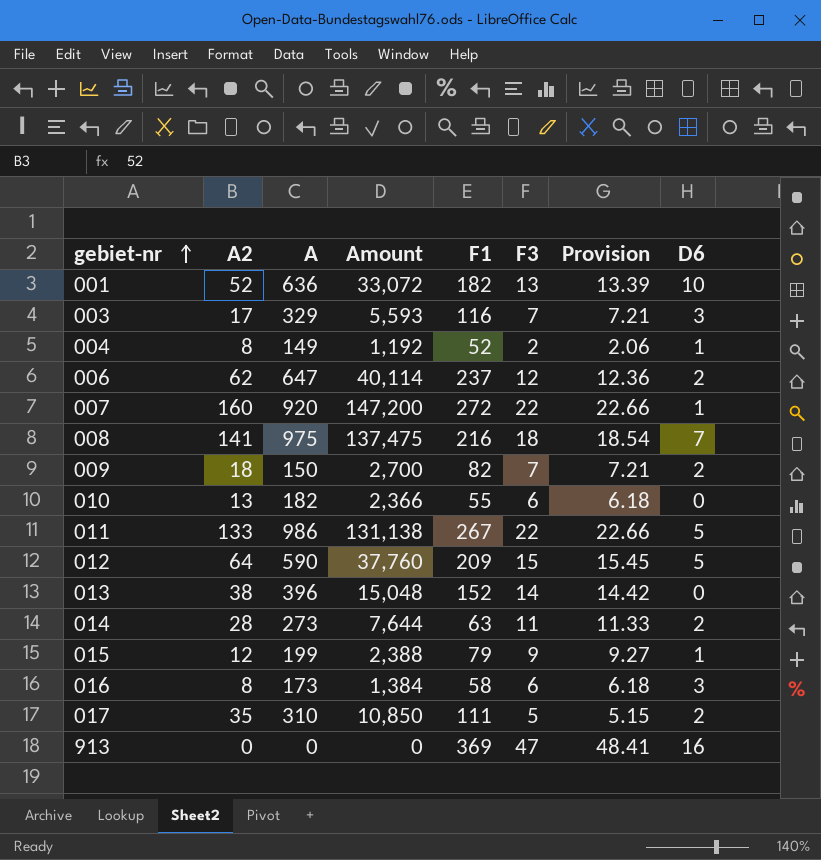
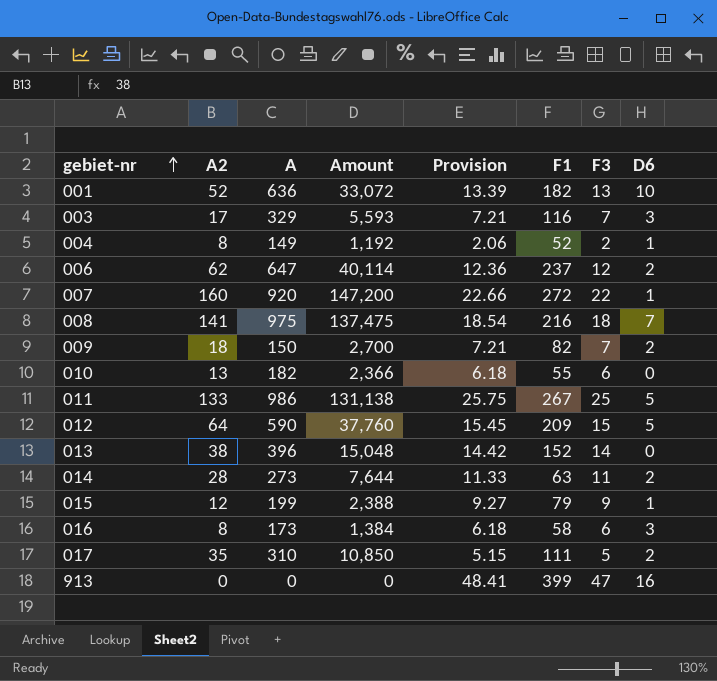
column Provision | position: 7 -> 5
011 | Provision: 22.66 -> 25.75
011 | F3: 22 -> 25
913 | F1: 369 -> 399

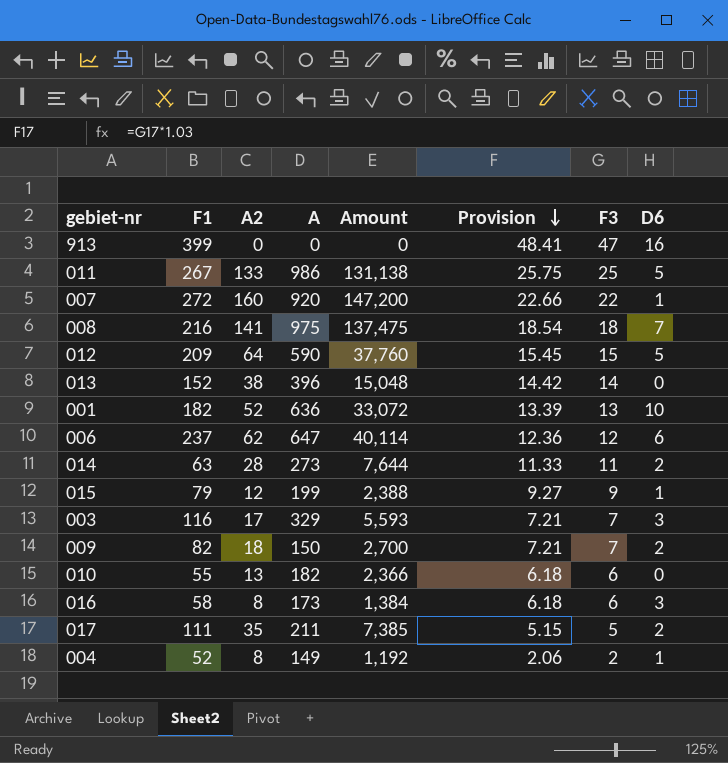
row order: gebiet-nr ascending -> Provision descending
column F1 | position: 6 -> 2
006 | D6: 2 -> 6
017 | A: 310 -> 211
017 | Amount: 10,850 -> 7,385

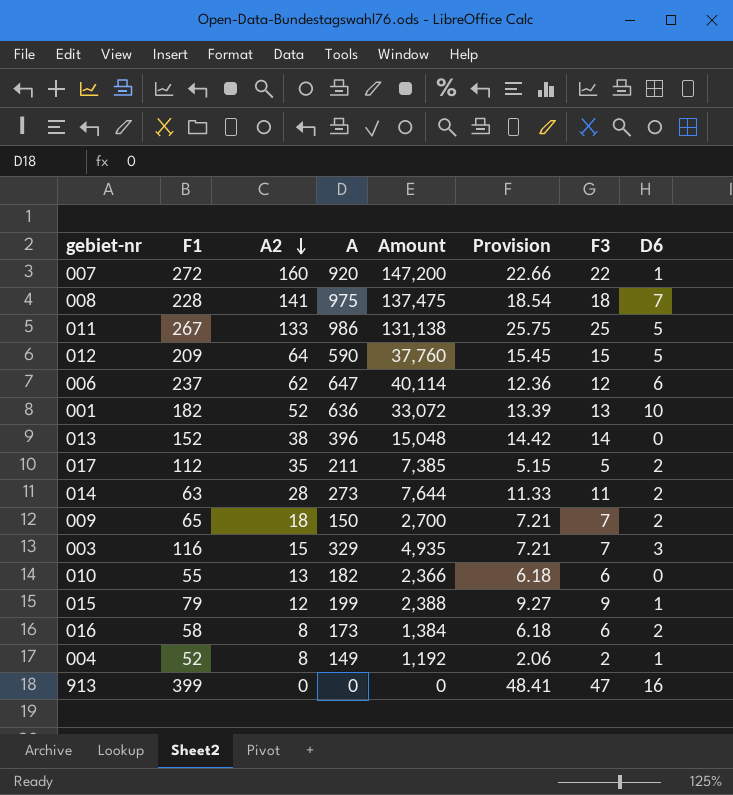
row order: Provision descending -> A2 descending
008 | F1: 216 -> 228
017 | F1: 111 -> 112
009 | F1: 82 -> 65
003 | A2: 17 -> 15
003 | Amount: 5,593 -> 4,935
016 | D6: 3 -> 2

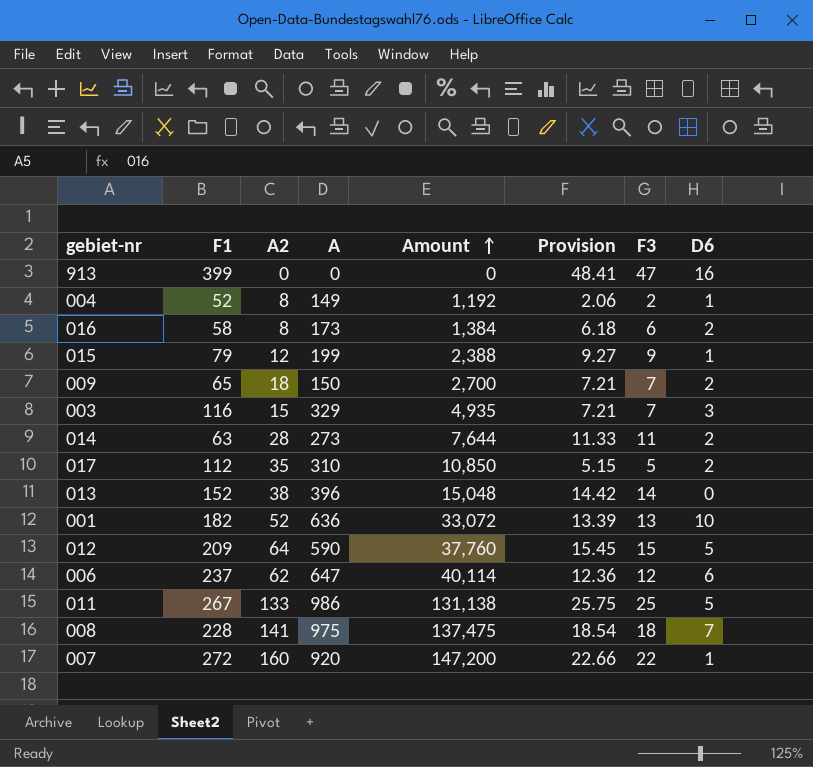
row order: A2 descending -> Amount ascending
row 010: 55 | 13 | 182 | 2,366 | 6.18 | 6 | 0 -> none
017 | A: 211 -> 310
017 | Amount: 7,385 -> 10,850

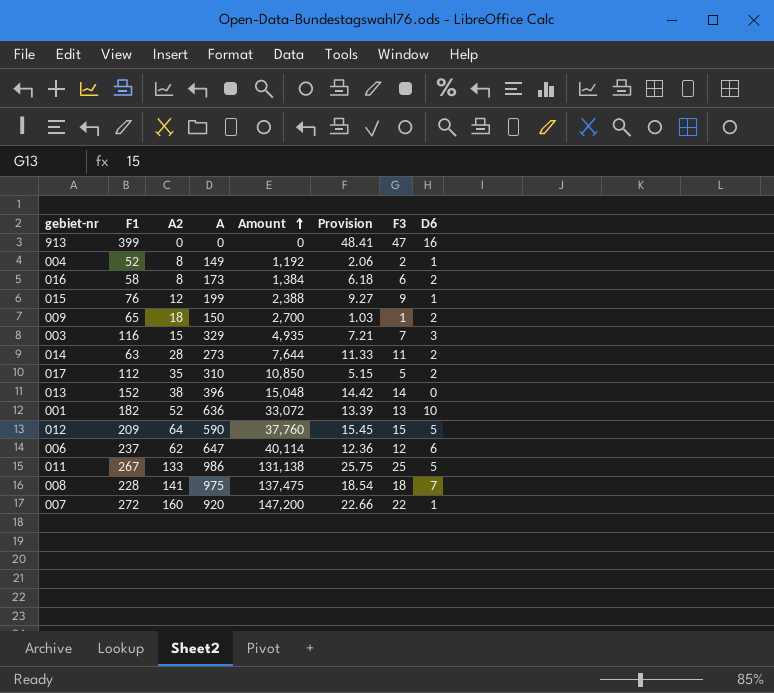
015 | F1: 79 -> 76
009 | Provision: 7.21 -> 1.03
009 | F3: 7 -> 1

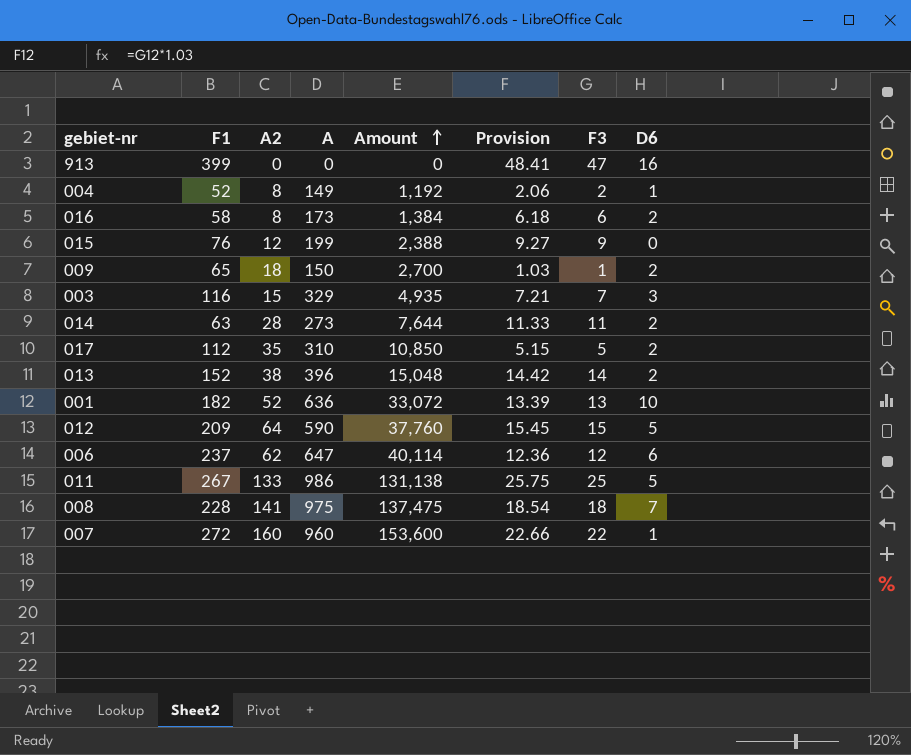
015 | D6: 1 -> 0
013 | D6: 0 -> 2
007 | A: 920 -> 960
007 | Amount: 147,200 -> 153,600

